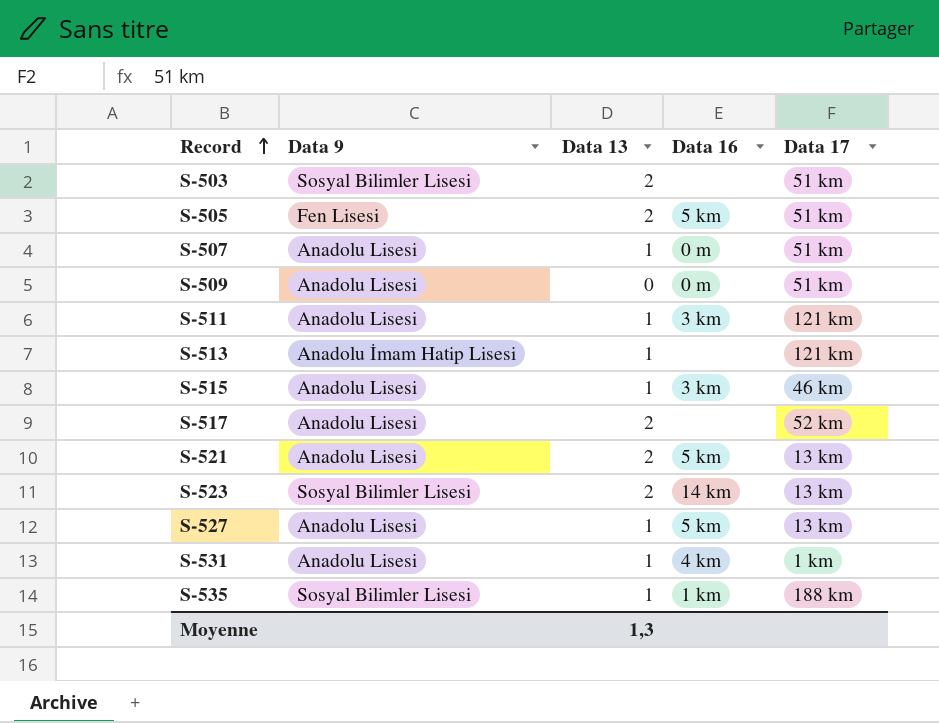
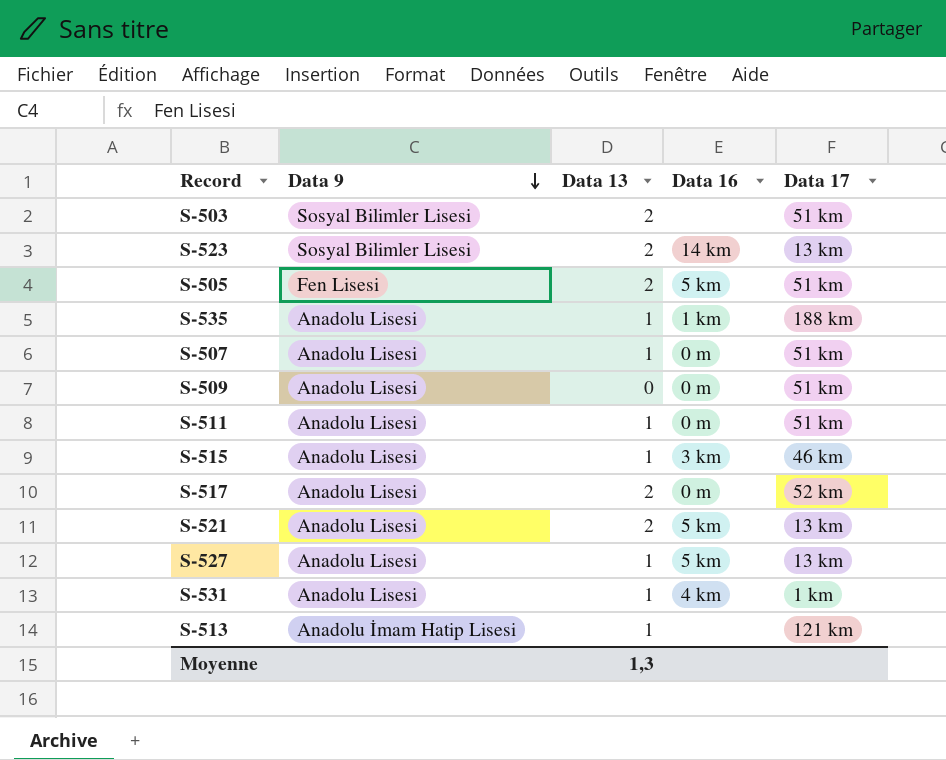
row order: Record ascending -> Data 9 descending
S-535 | Data 9: Sosyal Bilimler Lisesi -> Anadolu Lisesi
S-511 | Data 16: 3 km -> 0 m
S-511 | Data 17: 121 km -> 51 km
S-517 | Data 16: none -> 0 m

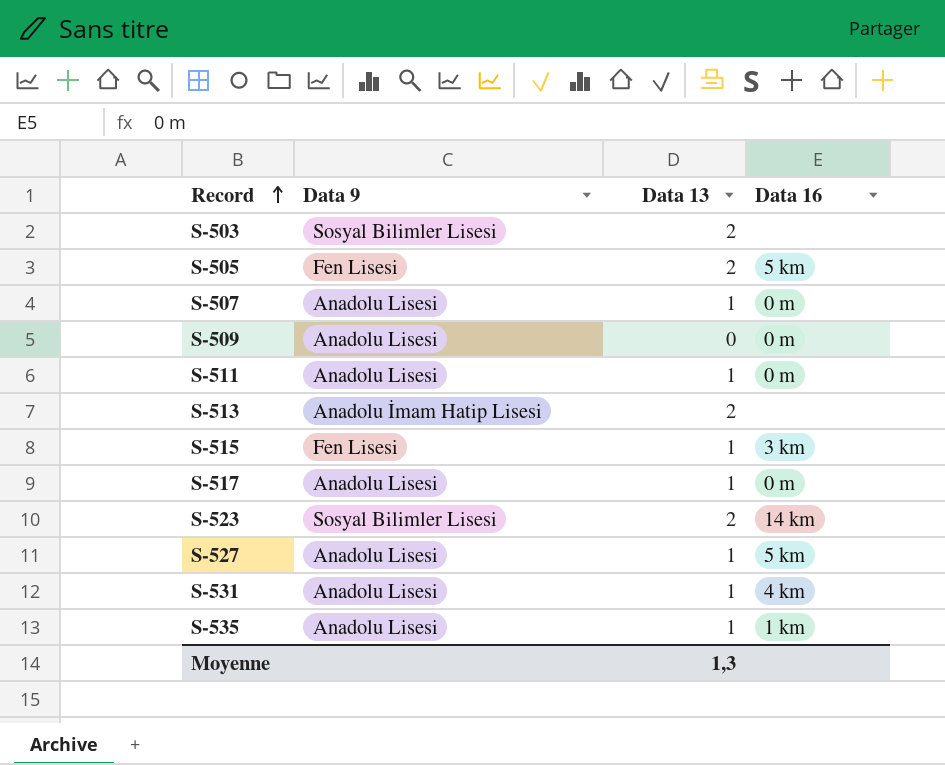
row order: Data 9 descending -> Record ascending
column Data 17 | position: 5 -> none
row S-521: Anadolu Lisesi | 2 | 5 km | 13 km -> none
S-513 | Data 13: 1 -> 2
S-515 | Data 9: Anadolu Lisesi -> Fen Lisesi
S-517 | Data 13: 2 -> 1

